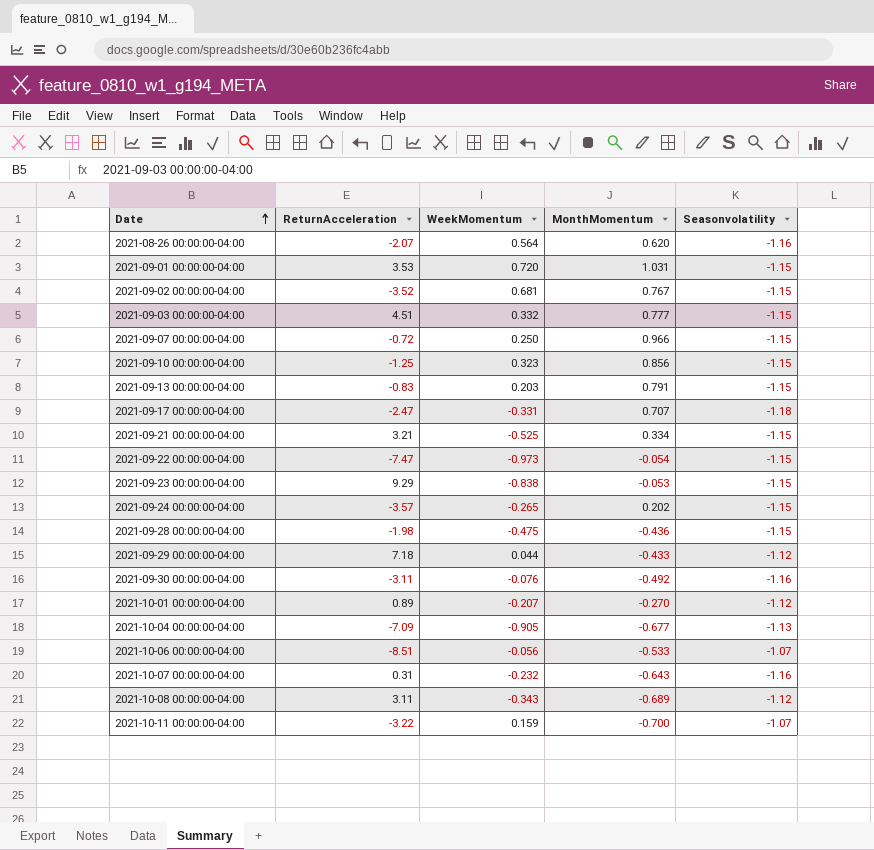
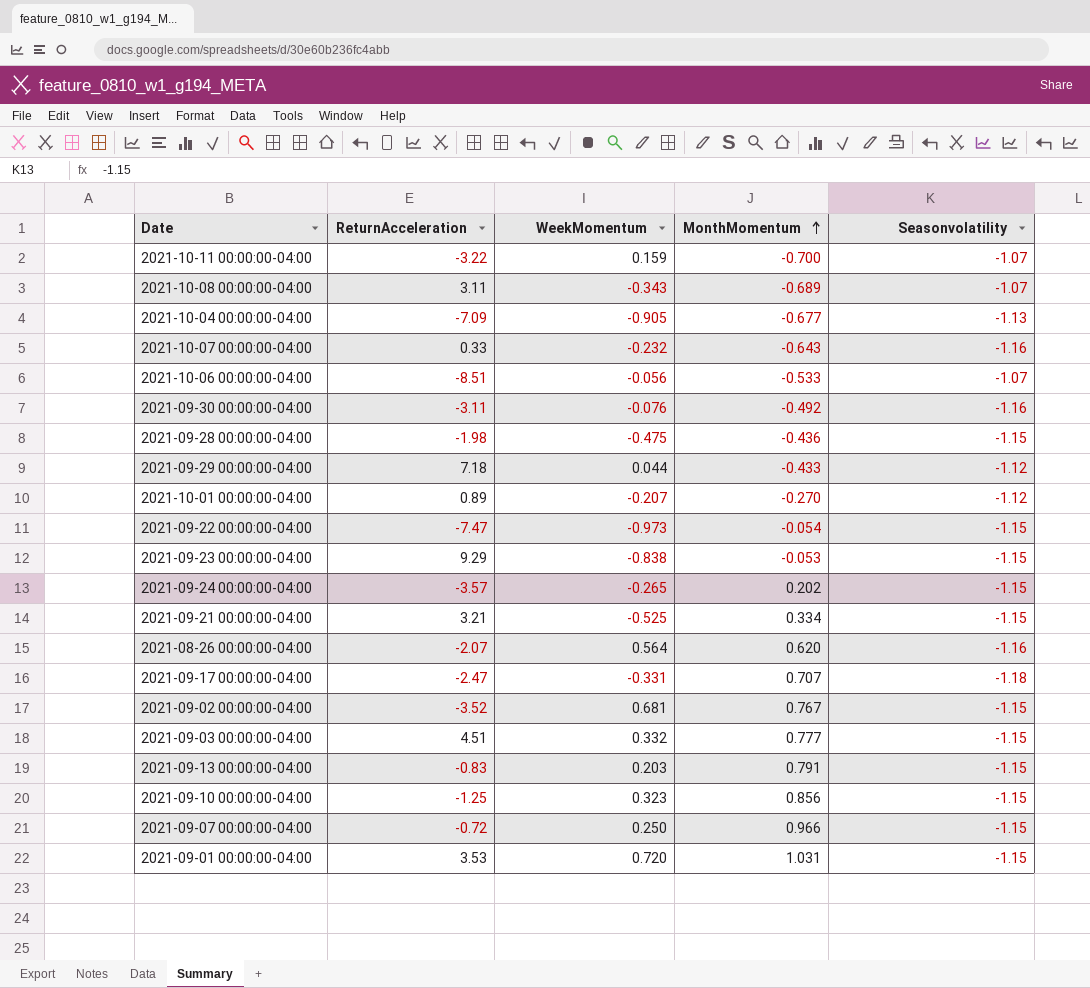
row order: Date ascending -> MonthMomentum ascending
2021-10-08 00:00:00-04:00 | Seasonvolatility: -1.12 -> -1.07
2021-10-07 00:00:00-04:00 | ReturnAcceleration: 0.31 -> 0.33

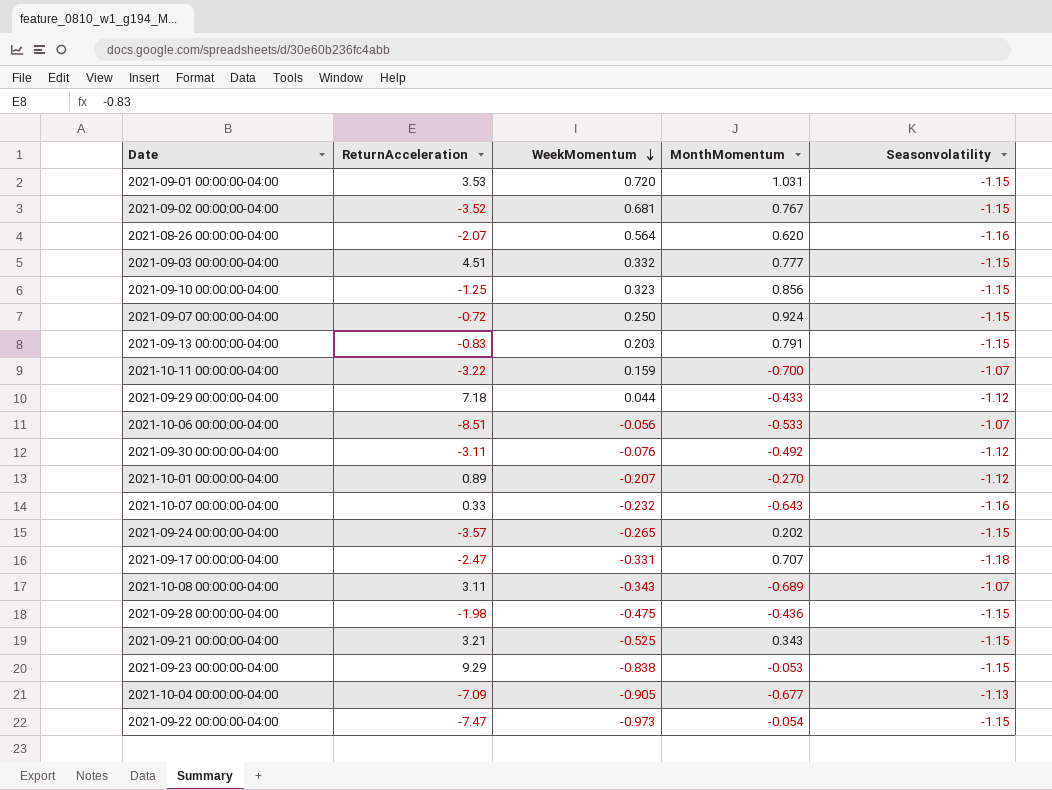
row order: MonthMomentum ascending -> WeekMomentum descending
2021-09-07 00:00:00-04:00 | MonthMomentum: 0.966 -> 0.924
2021-09-30 00:00:00-04:00 | Seasonvolatility: -1.16 -> -1.12
2021-09-21 00:00:00-04:00 | MonthMomentum: 0.334 -> 0.343

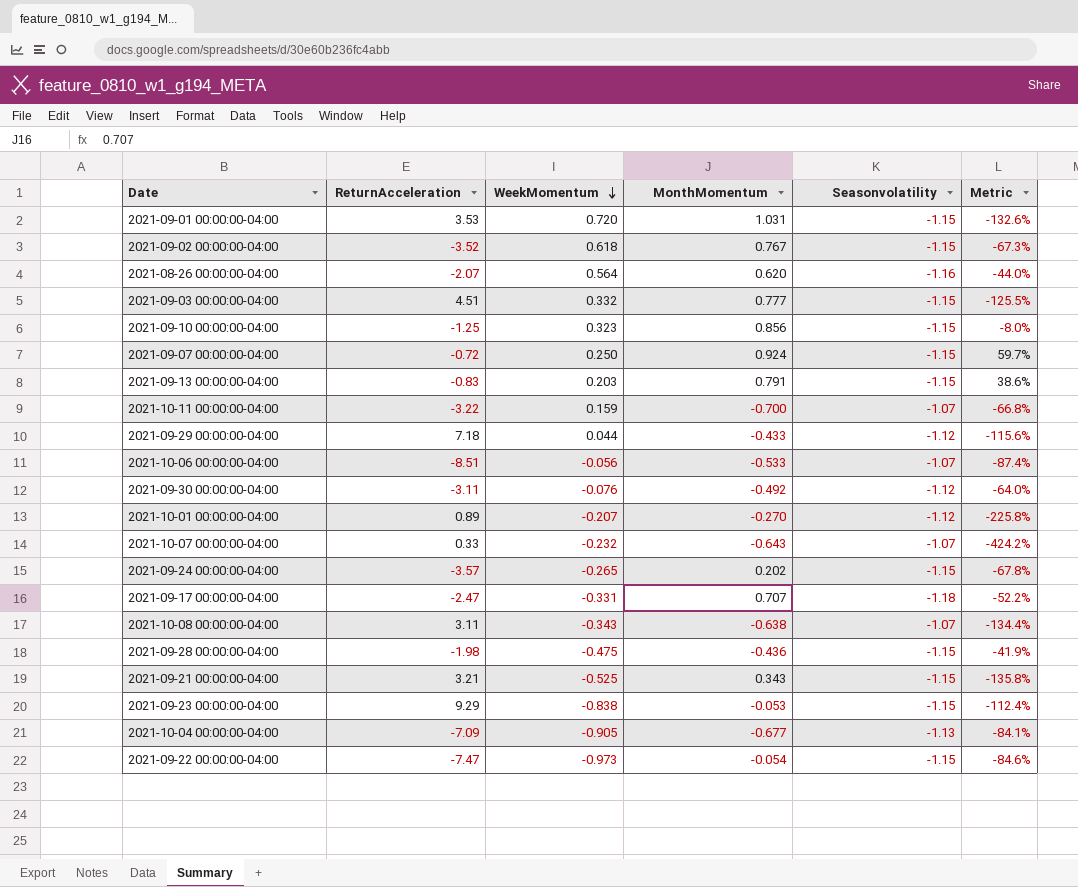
column Metric | formula: none -> ([Seasonvolatility] - [ReturnAcceleration]) / [ReturnAcceleration]
2021-09-02 00:00:00-04:00 | WeekMomentum: 0.681 -> 0.618
2021-10-07 00:00:00-04:00 | Seasonvolatility: -1.16 -> -1.07
2021-10-08 00:00:00-04:00 | MonthMomentum: -0.689 -> -0.638

